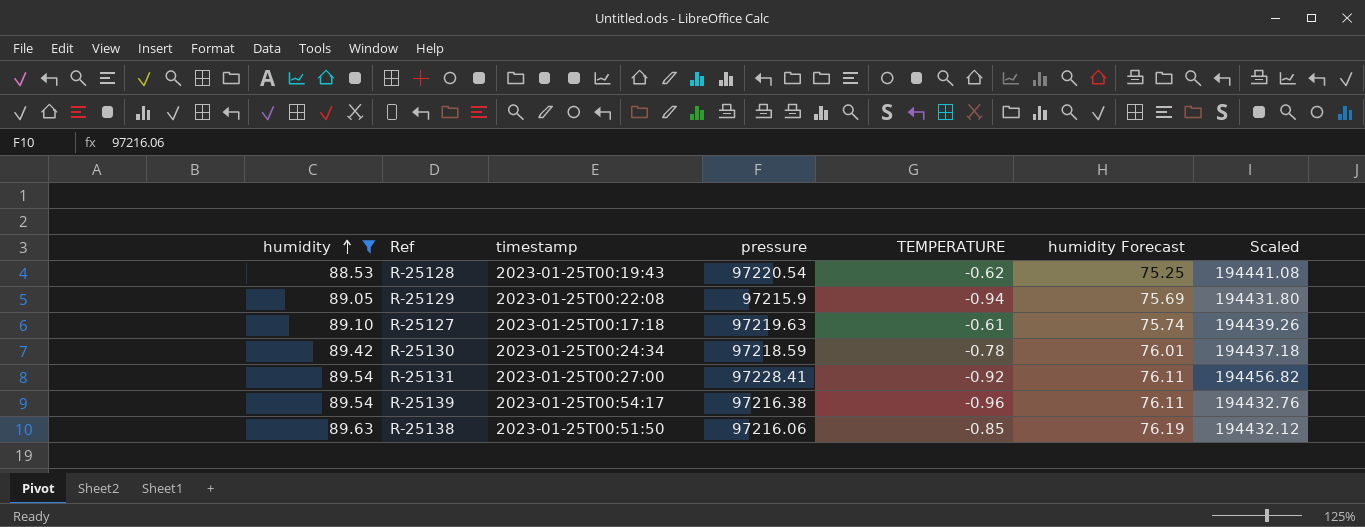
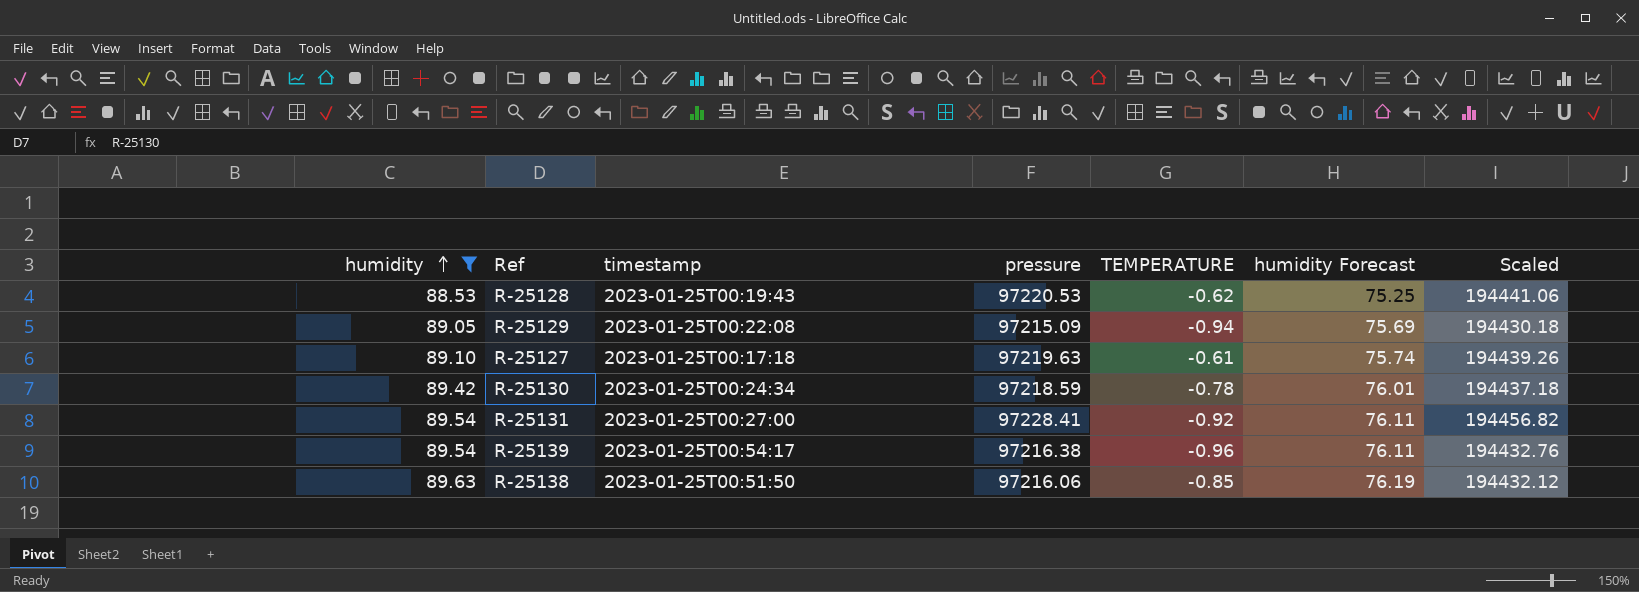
R-25128 | pressure: 97220.54 -> 97220.53
R-25128 | Scaled: 194441.08 -> 194441.06
R-25129 | pressure: 97215.9 -> 97215.09
R-25129 | Scaled: 194431.80 -> 194430.18

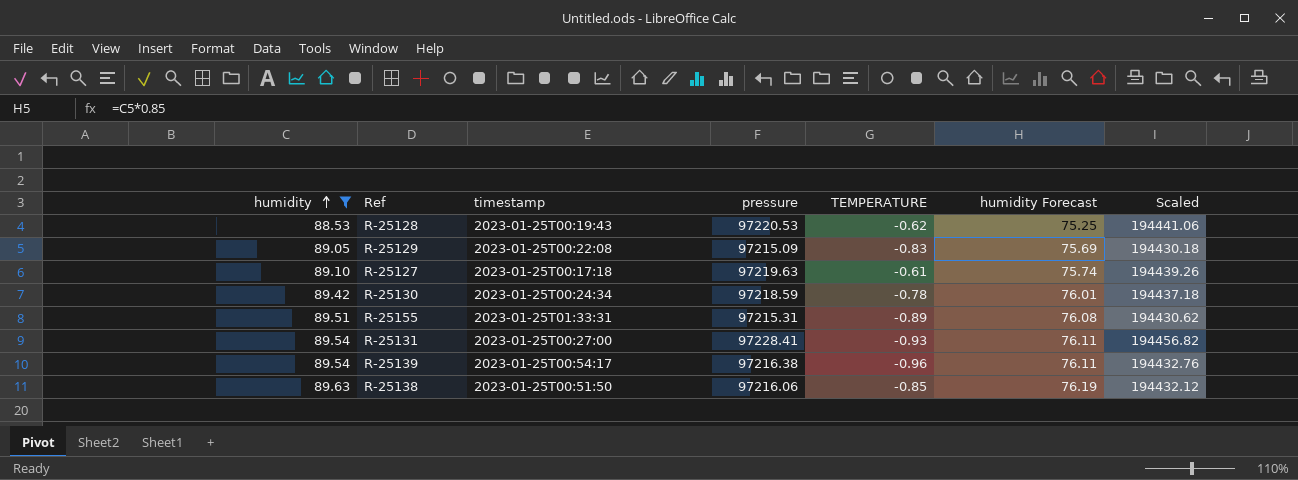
R-25129 | TEMPERATURE: -0.94 -> -0.83
row R-25155: none -> 89.51 | 2023-01-25T01:33:31 | 97215.31 | -0.89 | 76.08 | 194430.62
R-25131 | TEMPERATURE: -0.92 -> -0.93

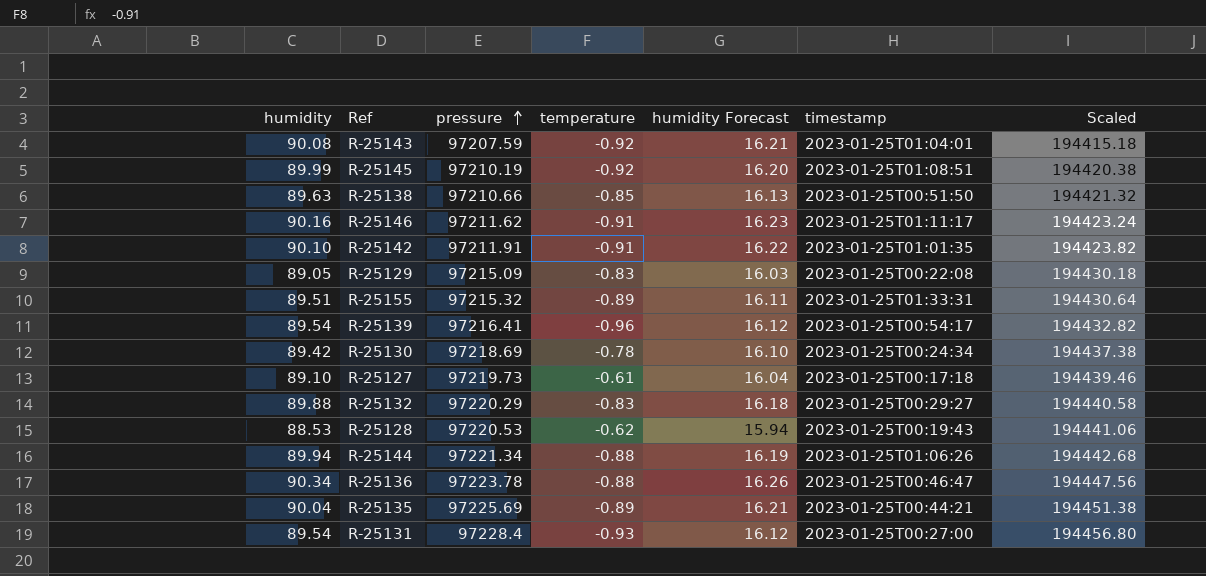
filter: humidity <= 89.63 -> none
row order: humidity ascending -> pressure ascending
column name: TEMPERATURE -> temperature
column humidity Forecast | formula: [humidity] * 0.85 -> [humidity] * 0.18
column timestamp | position: 3 -> 6
R-25138 | pressure: 97216.06 -> 97210.66
R-25138 | Scaled: 194432.12 -> 194421.32
R-25155 | pressure: 97215.31 -> 97215.32
R-25155 | Scaled: 194430.62 -> 194430.64
R-25139 | pressure: 97216.38 -> 97216.41
R-25139 | Scaled: 194432.76 -> 194432.82
R-25130 | pressure: 97218.59 -> 97218.69
R-25130 | Scaled: 194437.18 -> 194437.38
R-25127 | pressure: 97219.63 -> 97219.73
R-25127 | Scaled: 194439.26 -> 194439.46
R-25131 | pressure: 97228.41 -> 97228.4
R-25131 | Scaled: 194456.82 -> 194456.80

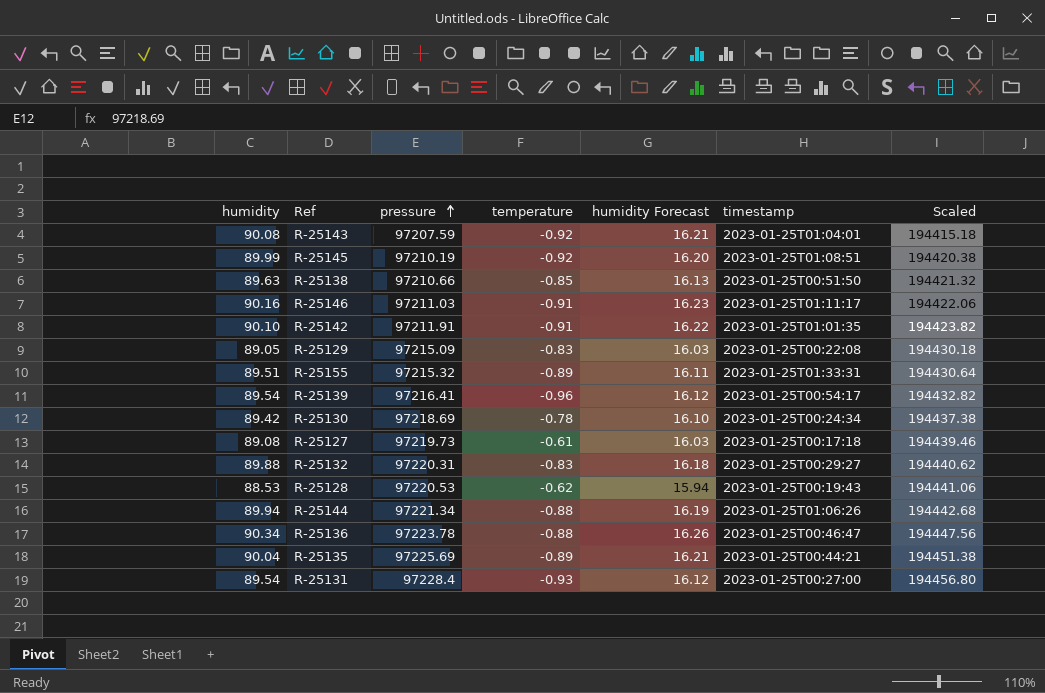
R-25146 | pressure: 97211.62 -> 97211.03
R-25146 | Scaled: 194423.24 -> 194422.06
R-25127 | humidity: 89.10 -> 89.08
R-25127 | humidity Forecast: 16.04 -> 16.03
R-25132 | pressure: 97220.29 -> 97220.31
R-25132 | Scaled: 194440.58 -> 194440.62

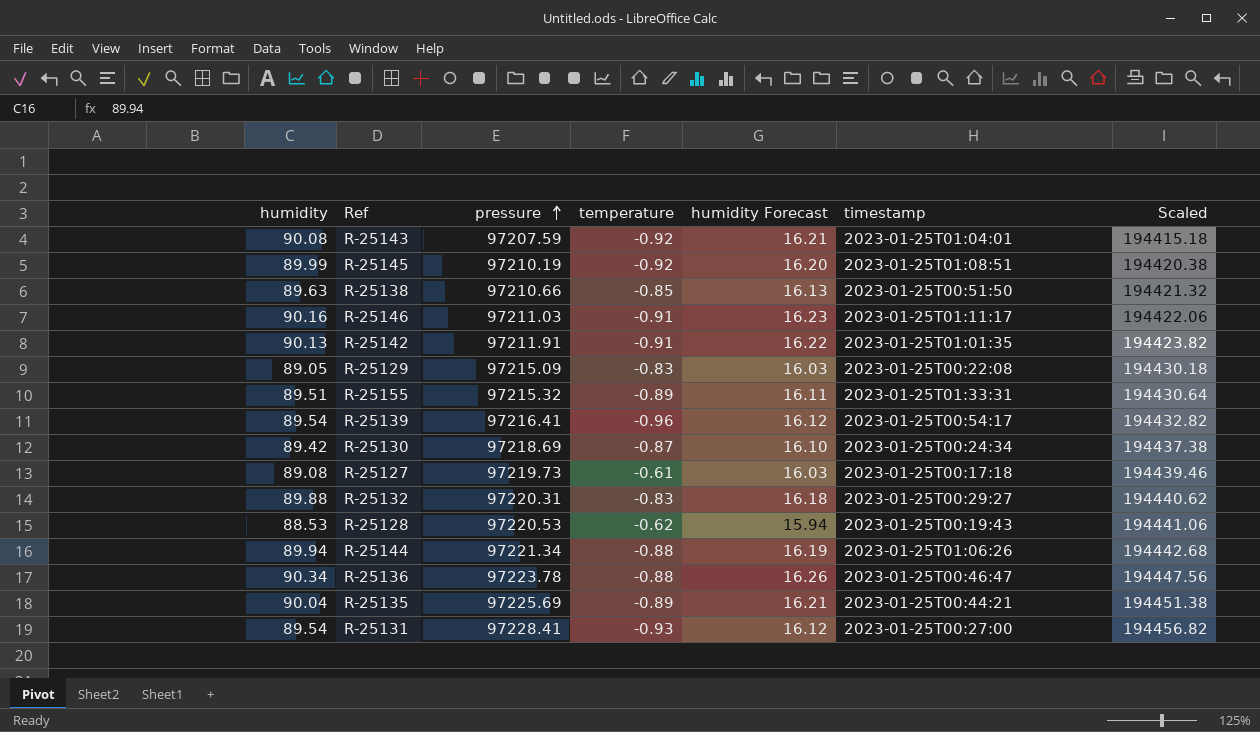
R-25142 | humidity: 90.10 -> 90.13
R-25130 | temperature: -0.78 -> -0.87
R-25131 | pressure: 97228.4 -> 97228.41
R-25131 | Scaled: 194456.80 -> 194456.82

